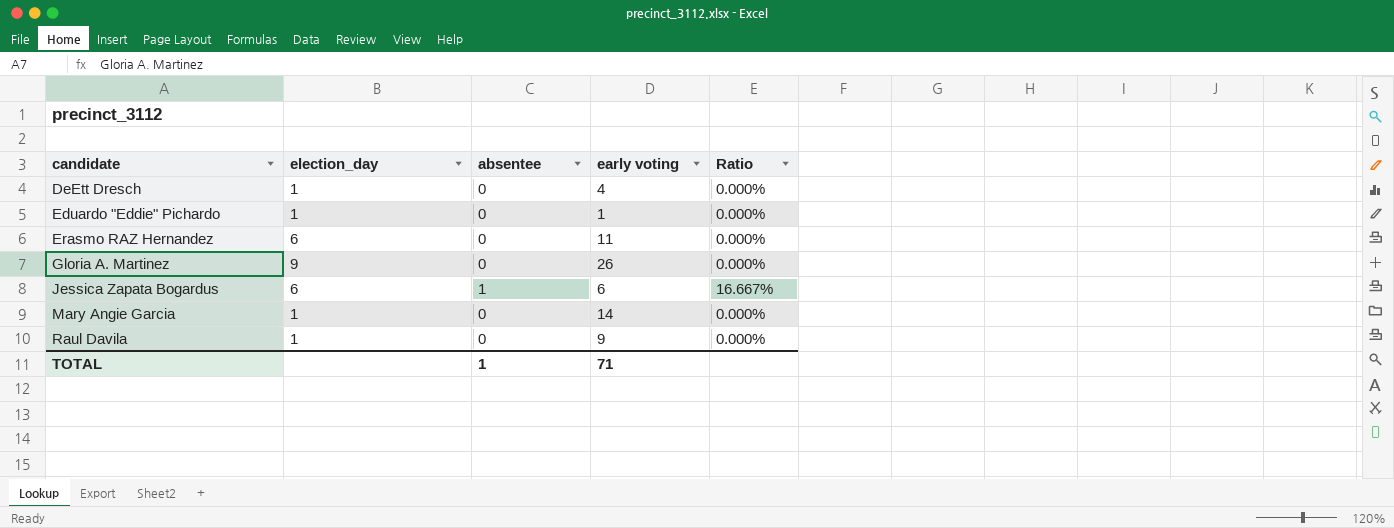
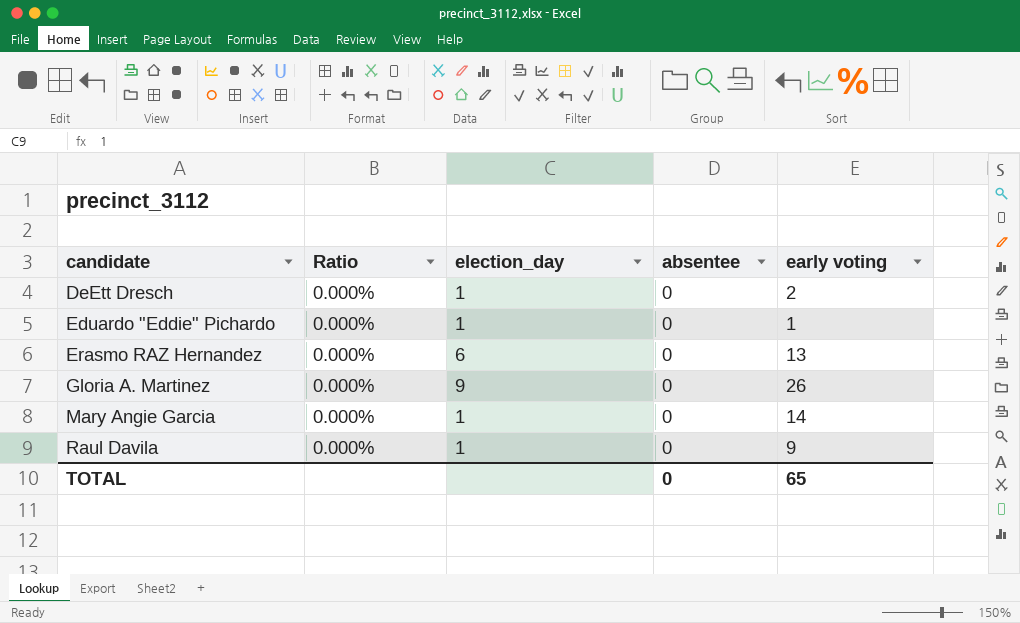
column Ratio | position: 5 -> 2
row Jessica Zapata Bogardus: 6 | 1 | 6 | 16.667% -> none
DeEtt Dresch | early voting: 4 -> 2
Erasmo RAZ Hernandez | early voting: 11 -> 13
TOTAL | absentee: 1 -> 0
TOTAL | early voting: 71 -> 65

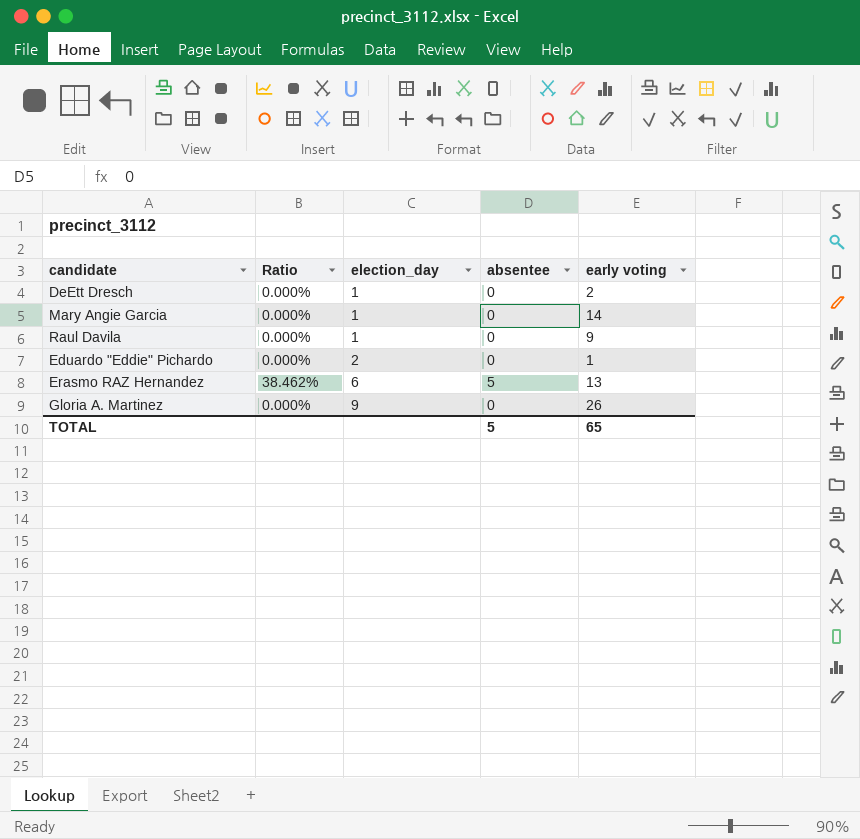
row order: candidate ascending -> election_day ascending
Eduardo "Eddie" Pichardo | election_day: 1 -> 2
Erasmo RAZ Hernandez | Ratio: 0.000% -> 38.462%
Erasmo RAZ Hernandez | absentee: 0 -> 5
TOTAL | absentee: 0 -> 5

